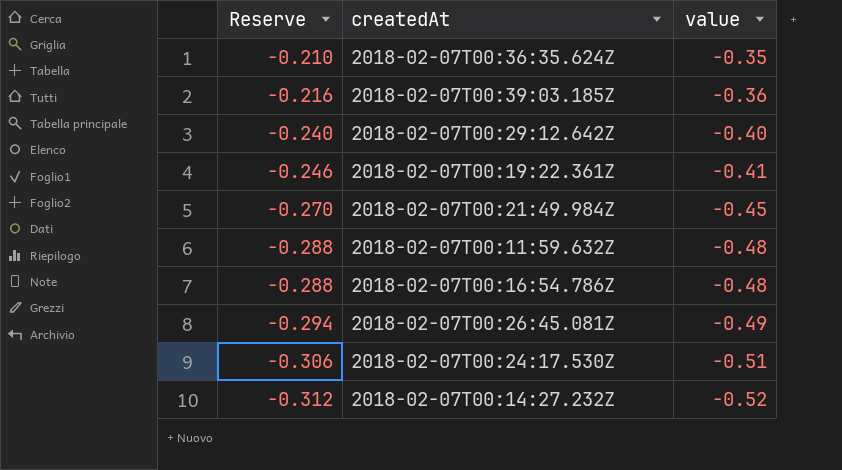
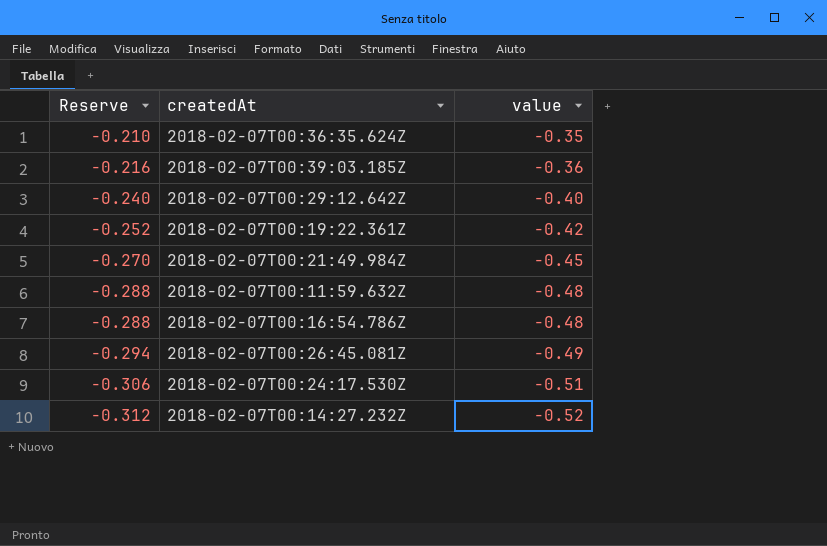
2018-02-07T00:19:22.361Z | Reserve: -0.246 -> -0.252
2018-02-07T00:19:22.361Z | value: -0.41 -> -0.42

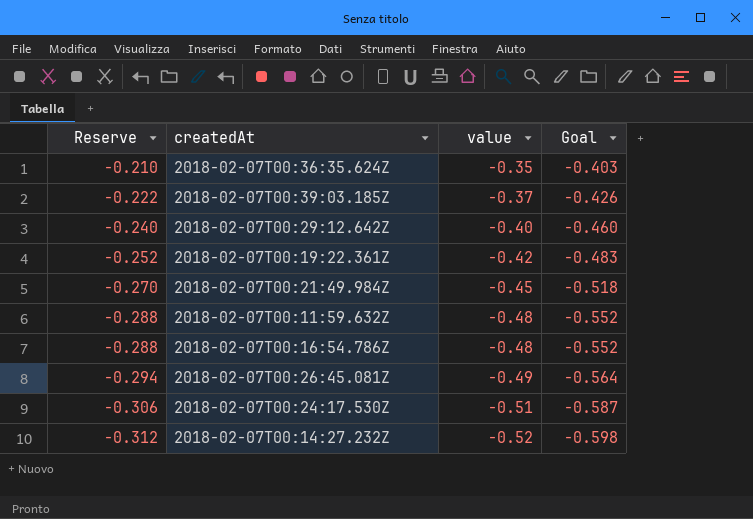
column Goal | formula: none -> [value] * 1.15
2018-02-07T00:39:03.185Z | Reserve: -0.216 -> -0.222
2018-02-07T00:39:03.185Z | value: -0.36 -> -0.37

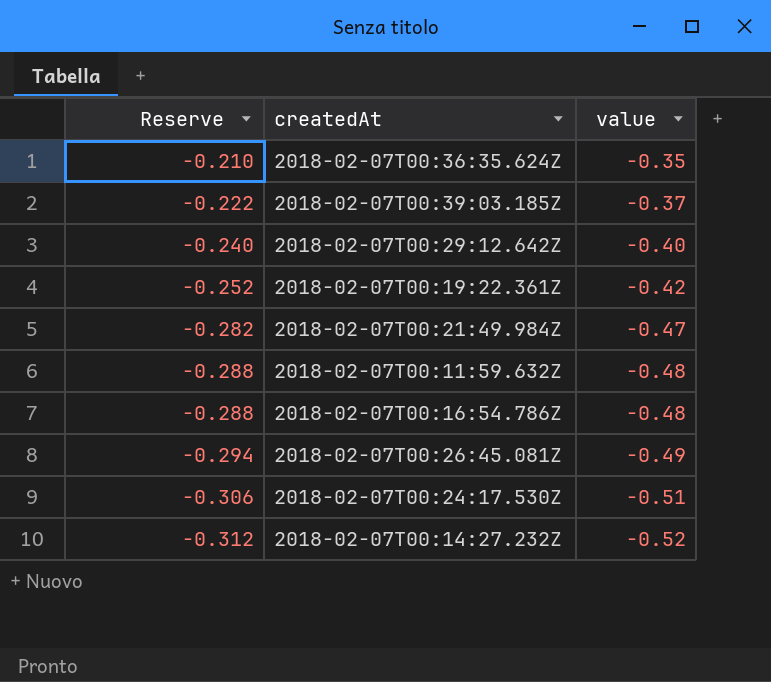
column Goal | formula: [value] * 1.15 -> none
2018-02-07T00:21:49.984Z | Reserve: -0.270 -> -0.282
2018-02-07T00:21:49.984Z | value: -0.45 -> -0.47

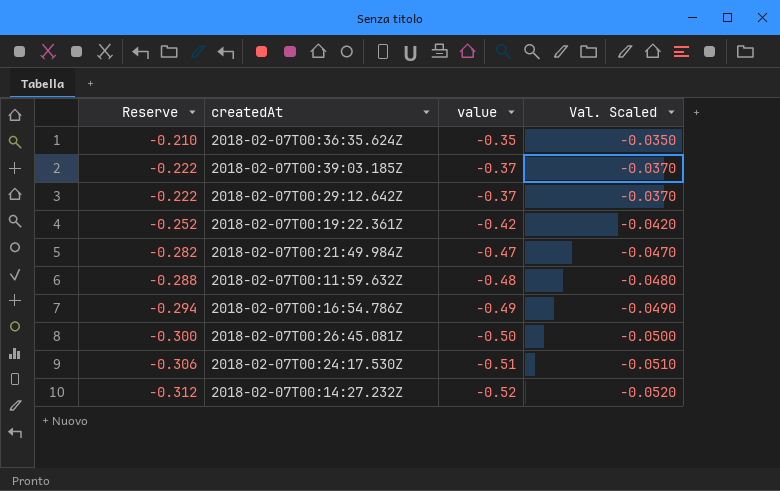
column Val. Scaled | formula: none -> [value] * 0.1
2018-02-07T00:29:12.642Z | Reserve: -0.240 -> -0.222
2018-02-07T00:29:12.642Z | value: -0.40 -> -0.37
2018-02-07T00:16:54.786Z | Reserve: -0.288 -> -0.294
2018-02-07T00:16:54.786Z | value: -0.48 -> -0.49
2018-02-07T00:26:45.081Z | Reserve: -0.294 -> -0.300
2018-02-07T00:26:45.081Z | value: -0.49 -> -0.50

